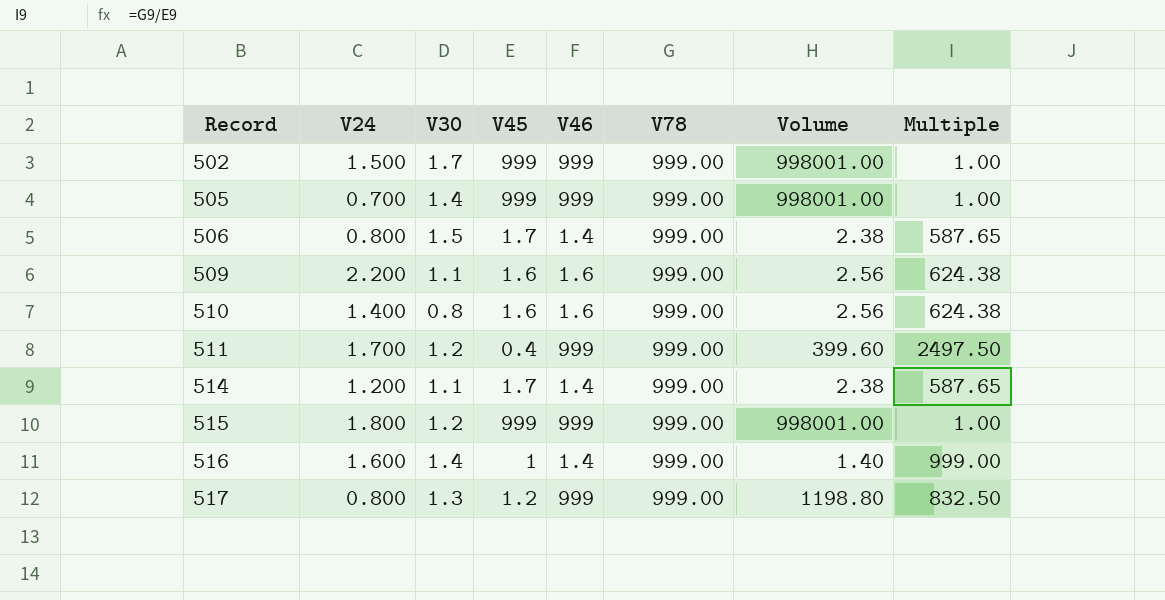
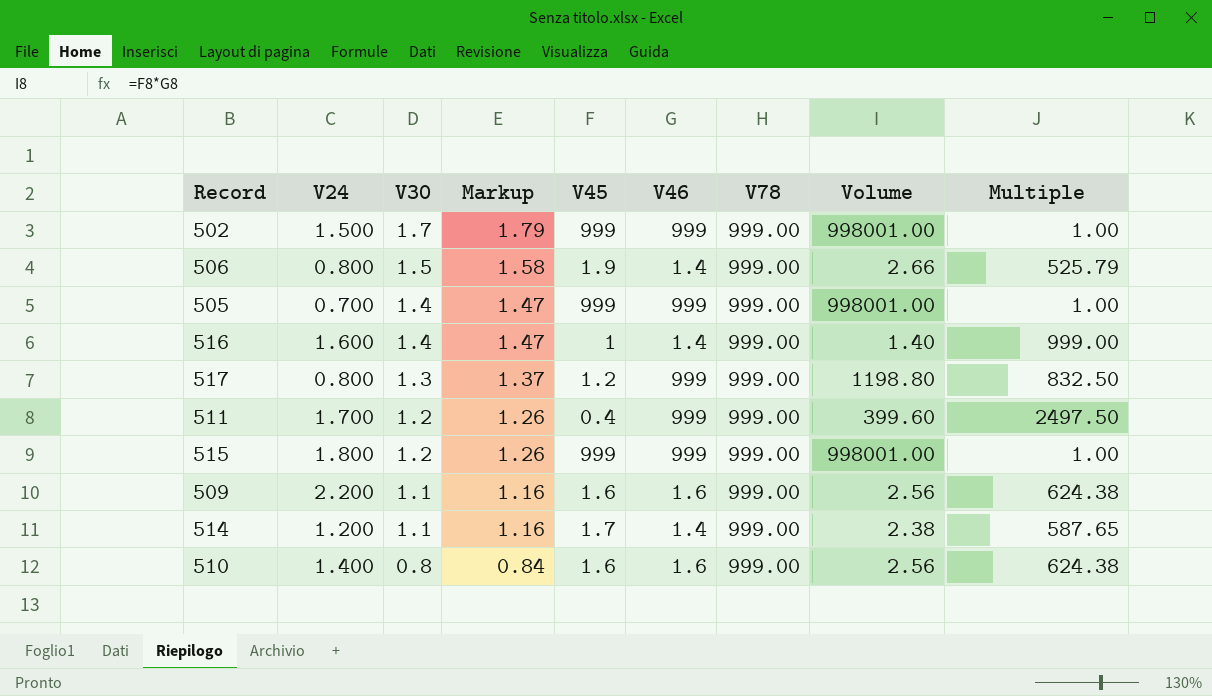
row order: Record ascending -> V30 descending
column Markup | formula: none -> [V30] * 1.05
506 | V45: 1.7 -> 1.9
506 | Volume: 2.38 -> 2.66
506 | Multiple: 587.65 -> 525.79

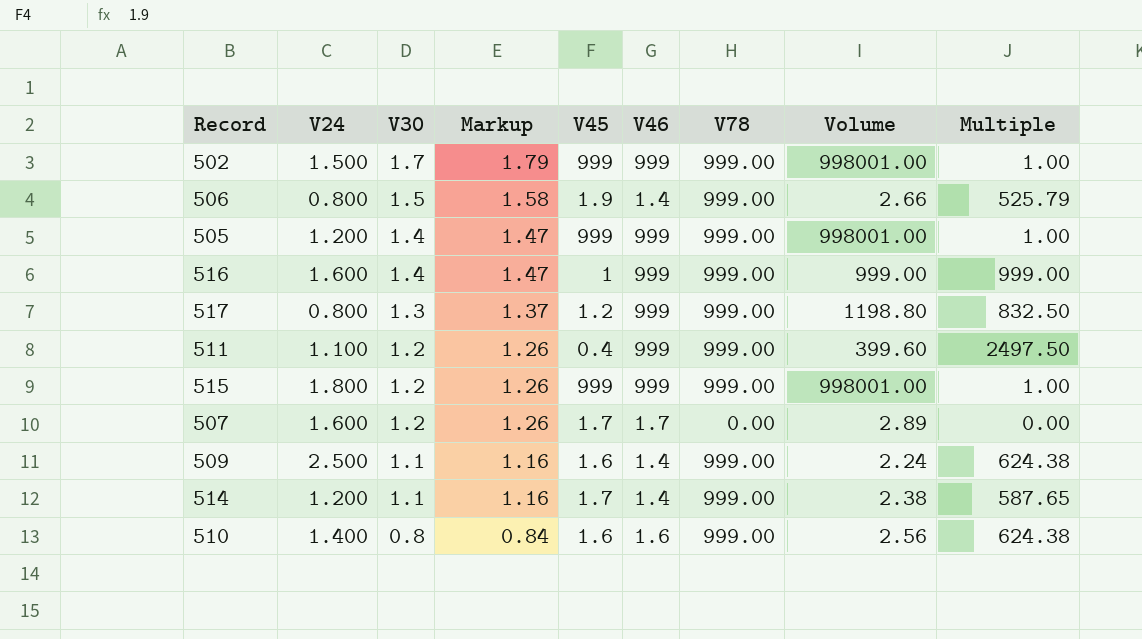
505 | V24: 0.700 -> 1.200
516 | V46: 1.4 -> 999
516 | Volume: 1.40 -> 999.00
511 | V24: 1.700 -> 1.100
row 507: none -> 1.600 | 1.2 | 1.26 | 1.7 | 1.7 | 0.00 | 2.89 | 0.00
509 | V24: 2.200 -> 2.500
509 | V46: 1.6 -> 1.4
509 | Volume: 2.56 -> 2.24

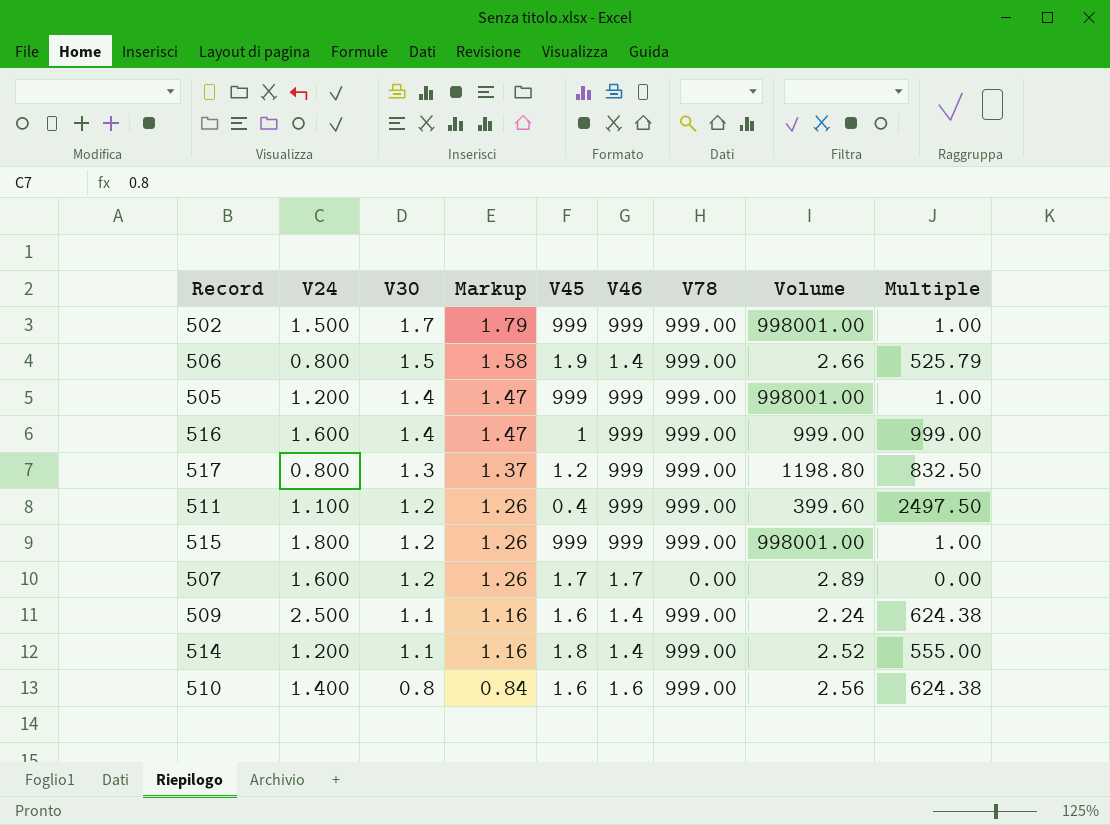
514 | V45: 1.7 -> 1.8
514 | Volume: 2.38 -> 2.52
514 | Multiple: 587.65 -> 555.00

